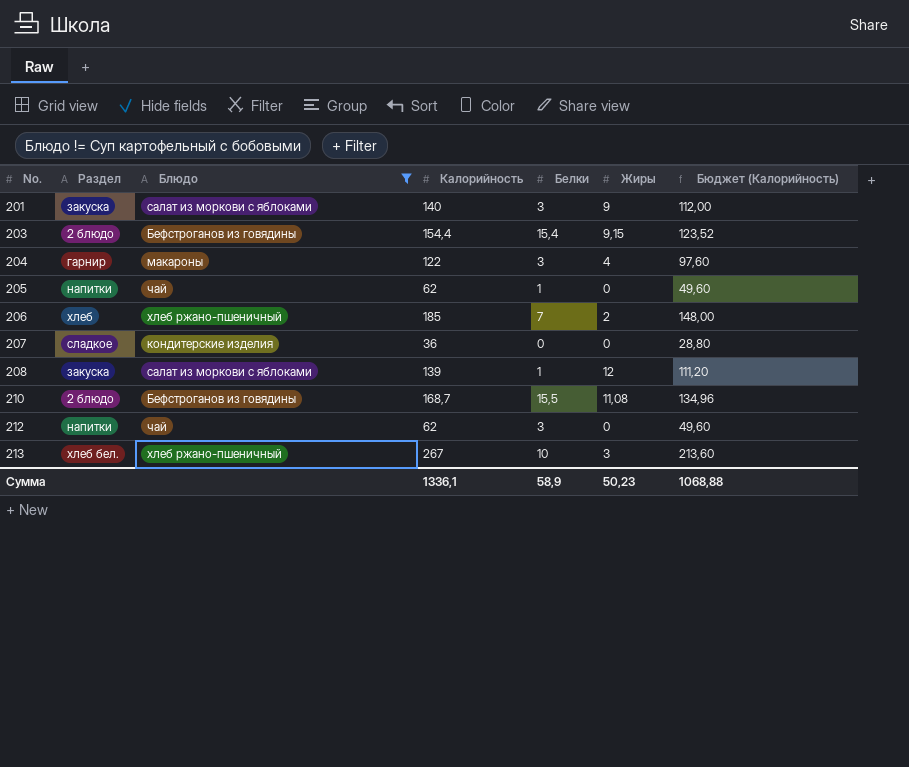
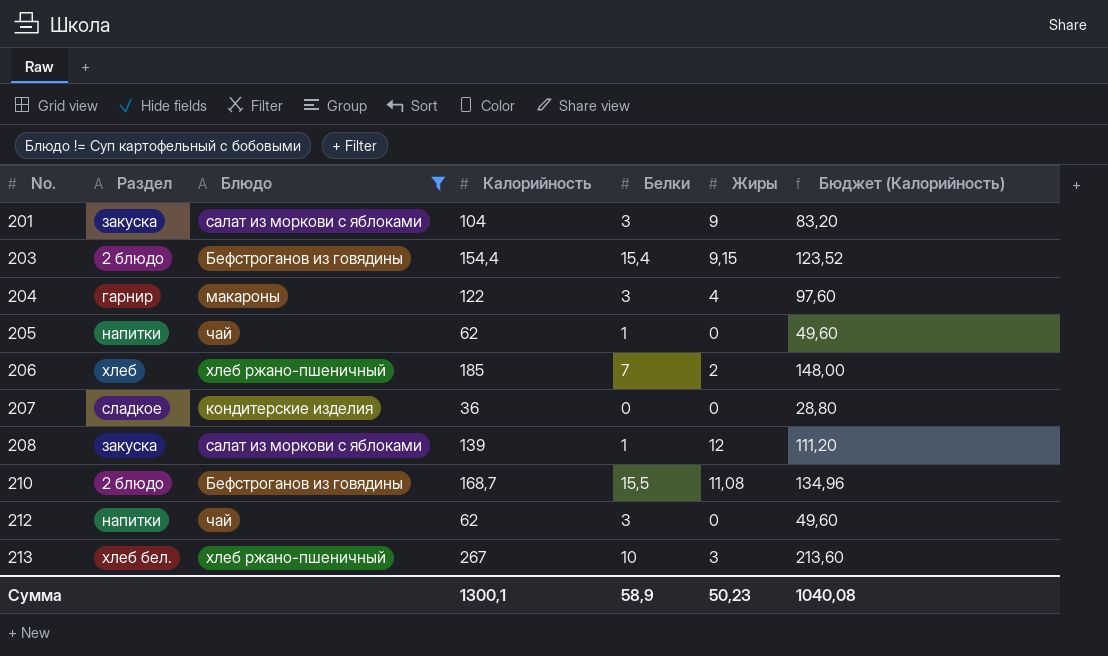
201 | Калорийность: 140 -> 104
201 | Бюджет (Калорийность): 112,00 -> 83,20
Сумма | Калорийность: 1336,1 -> 1300,1
Сумма | Бюджет (Калорийность): 1068,88 -> 1040,08

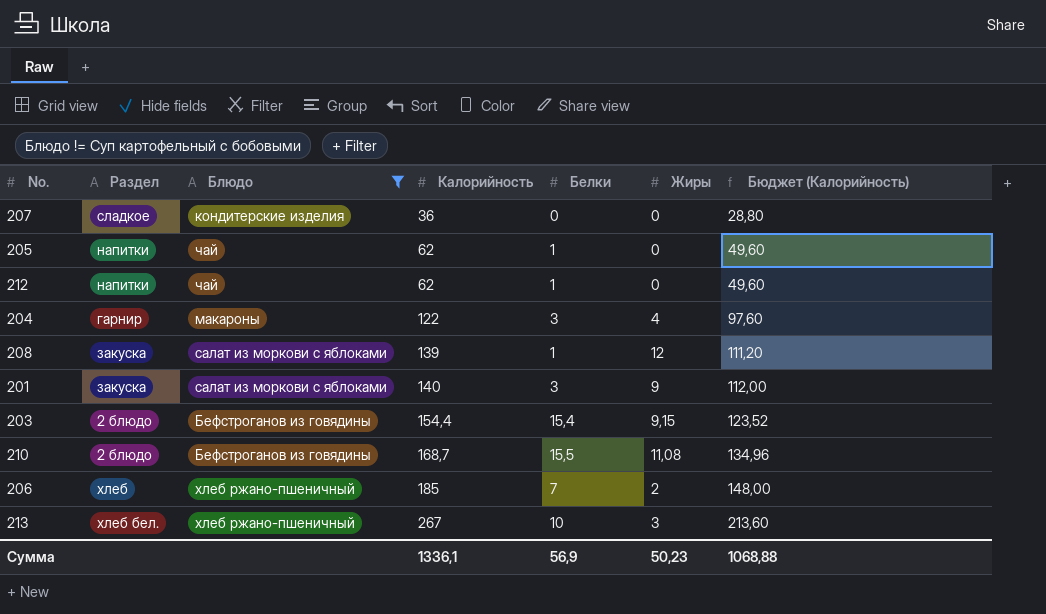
row order: No. ascending -> Калорийность ascending
212 | Белки: 3 -> 1
201 | Калорийность: 104 -> 140
201 | Бюджет (Калорийность): 83,20 -> 112,00
Сумма | Калорийность: 1300,1 -> 1336,1
Сумма | Белки: 58,9 -> 56,9
Сумма | Бюджет (Калорийность): 1040,08 -> 1068,88

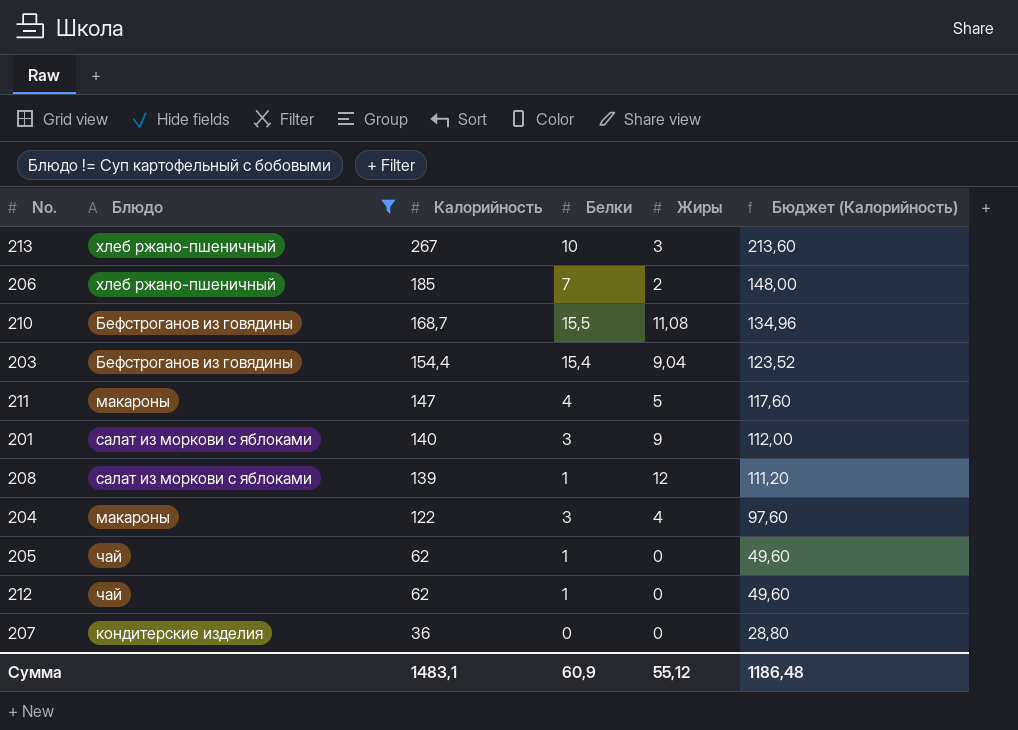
row order: Калорийность ascending -> Калорийность descending
column Раздел | position: 2 -> none
203 | Жиры: 9,15 -> 9,04
row 211: none -> макароны | 147 | 4 | 5 | 117,60
Сумма | Калорийность: 1336,1 -> 1483,1
Сумма | Белки: 56,9 -> 60,9
Сумма | Жиры: 50,23 -> 55,12
Сумма | Бюджет (Калорийность): 1068,88 -> 1186,48

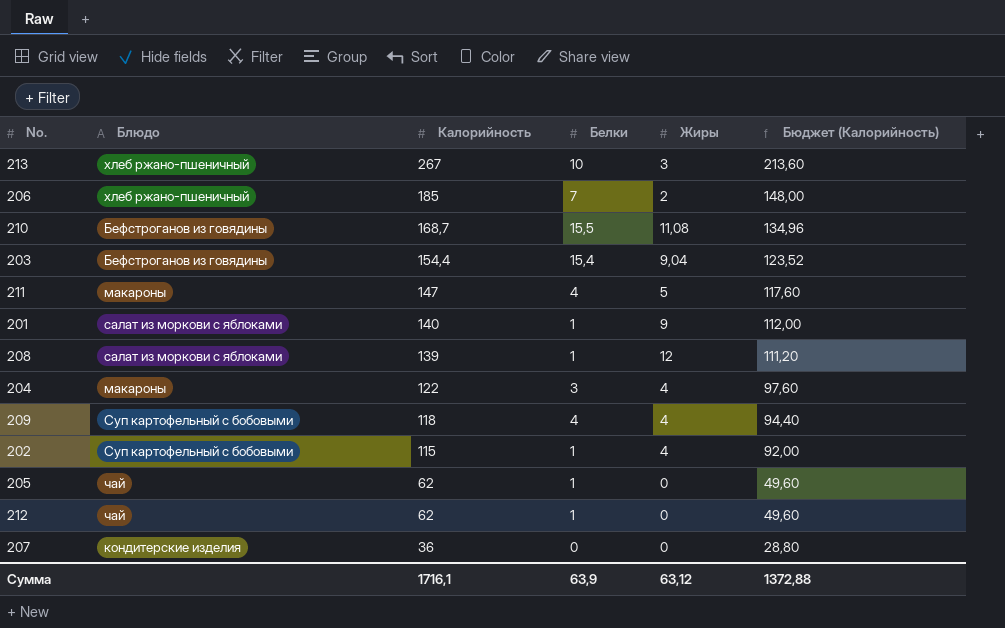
filter: Блюдо != Суп картофельный с бобовыми -> none
201 | Белки: 3 -> 1
Сумма | Калорийность: 1483,1 -> 1716,1
Сумма | Белки: 60,9 -> 63,9
Сумма | Жиры: 55,12 -> 63,12
Сумма | Бюджет (Калорийность): 1186,48 -> 1372,88

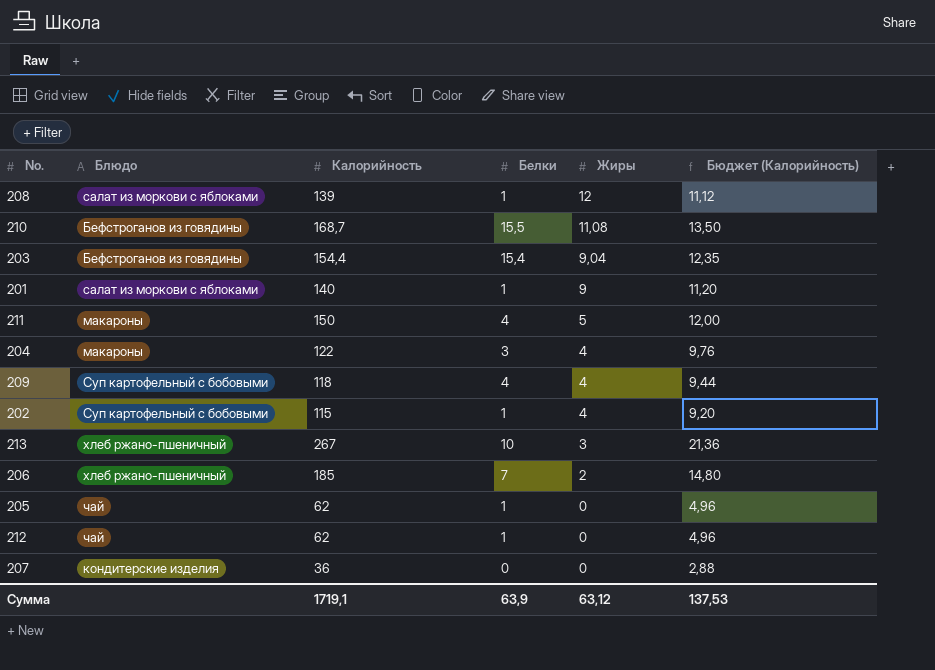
row order: Калорийность descending -> Жиры descending
column Бюджет (Калорийность) | formula: [Калорийность] * 0,8 -> [Калорийность] * 0,08
211 | Калорийность: 147 -> 150
Сумма | Калорийность: 1716,1 -> 1719,1
Сумма | Бюджет (Калорийность): 1372,88 -> 137,53

